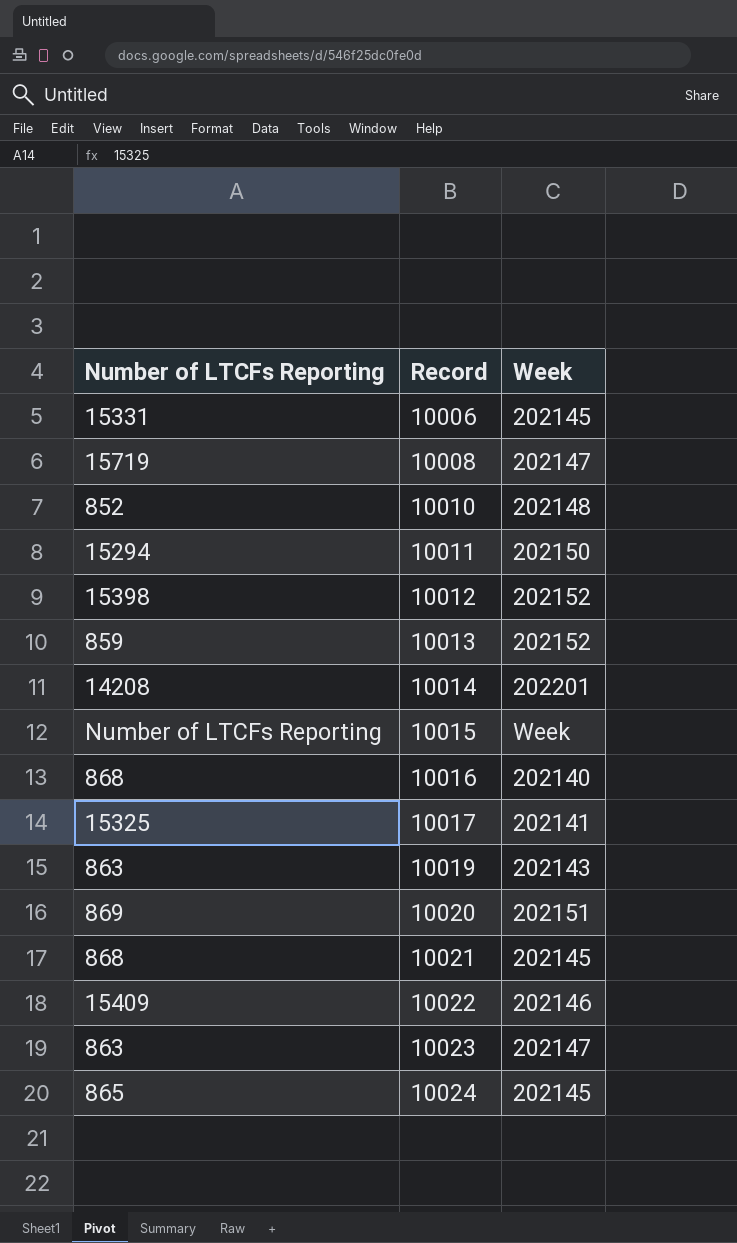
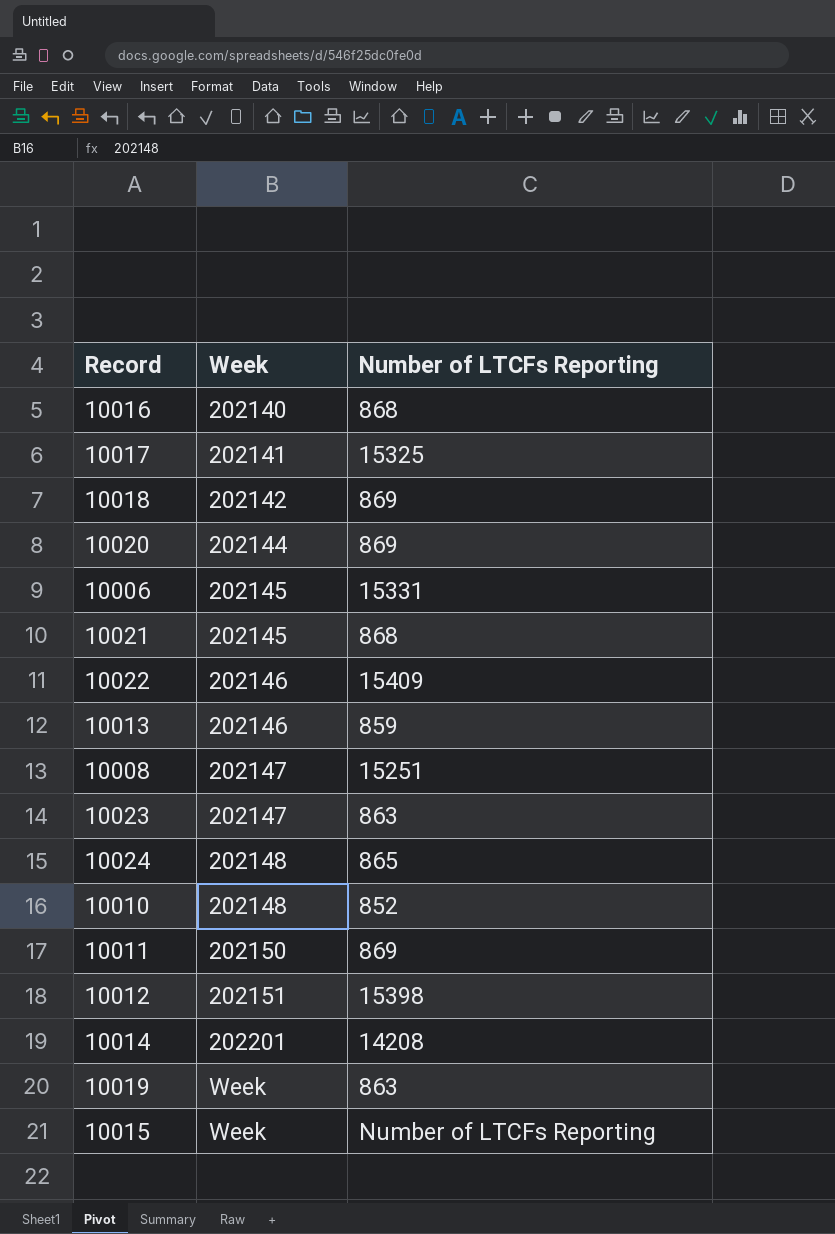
row order: Record ascending -> Week ascending
column Number of LTCFs Reporting | position: 1 -> 3
row 10018: none -> 202142 | 869
10020 | Week: 202151 -> 202144
10013 | Week: 202152 -> 202146
10008 | Number of LTCFs Reporting: 15719 -> 15251
10024 | Week: 202145 -> 202148
10011 | Number of LTCFs Reporting: 15294 -> 869
10012 | Week: 202152 -> 202151
10019 | Week: 202143 -> Week

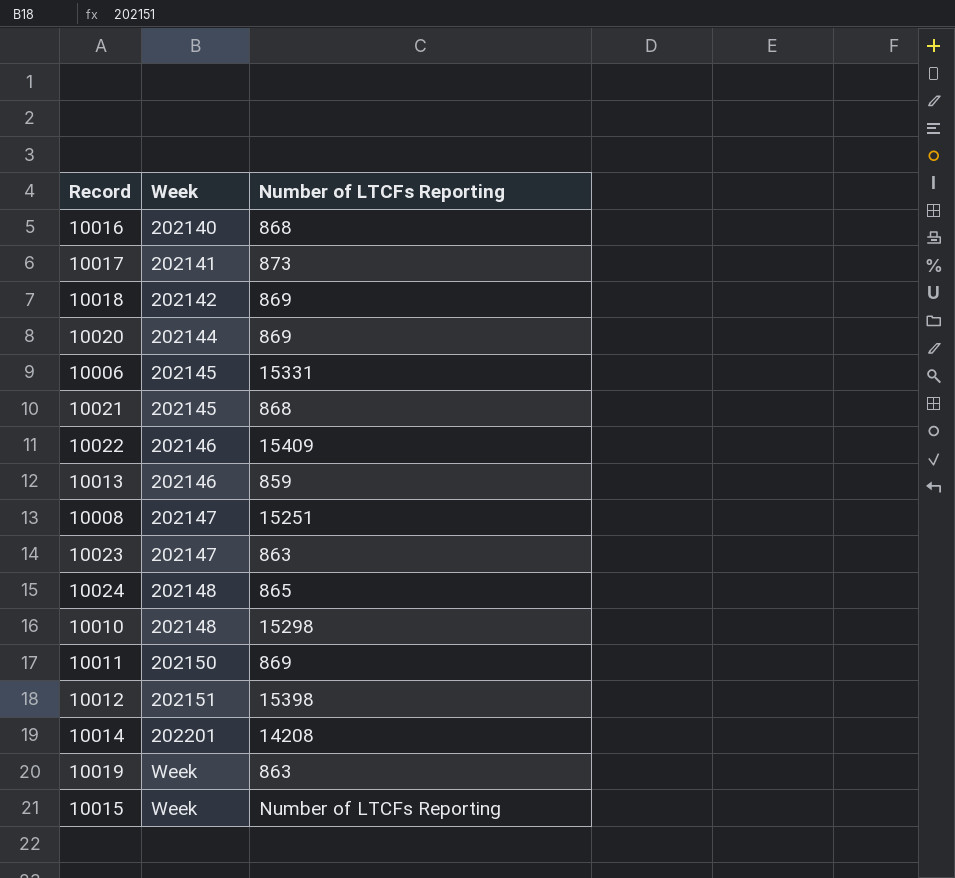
10017 | Number of LTCFs Reporting: 15325 -> 873
10010 | Number of LTCFs Reporting: 852 -> 15298

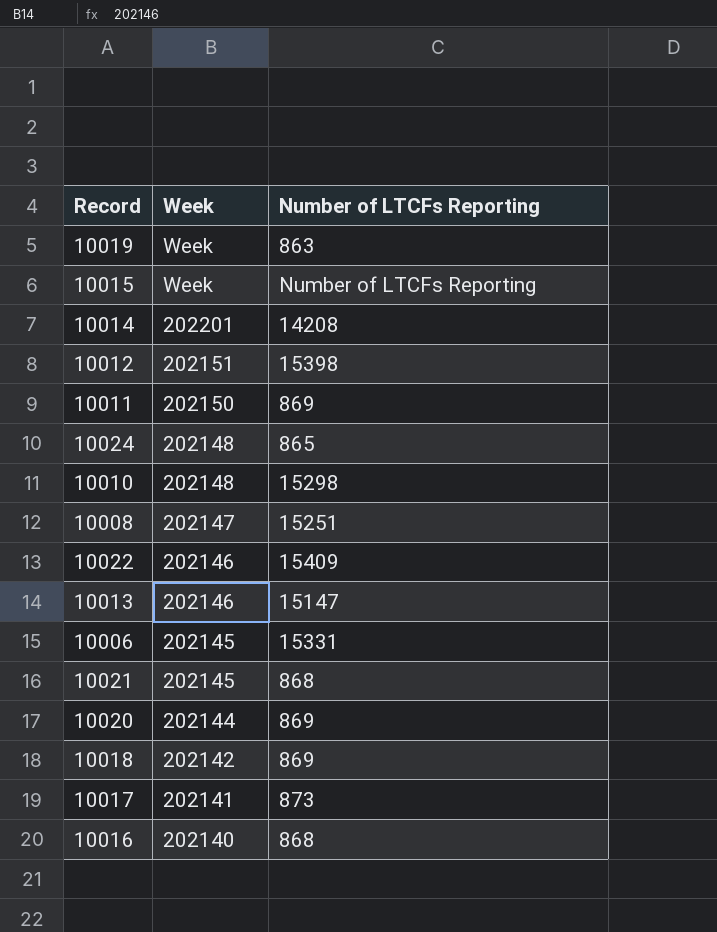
row order: Week ascending -> Week descending
row 10023: 202147 | 863 -> none
10013 | Number of LTCFs Reporting: 859 -> 15147

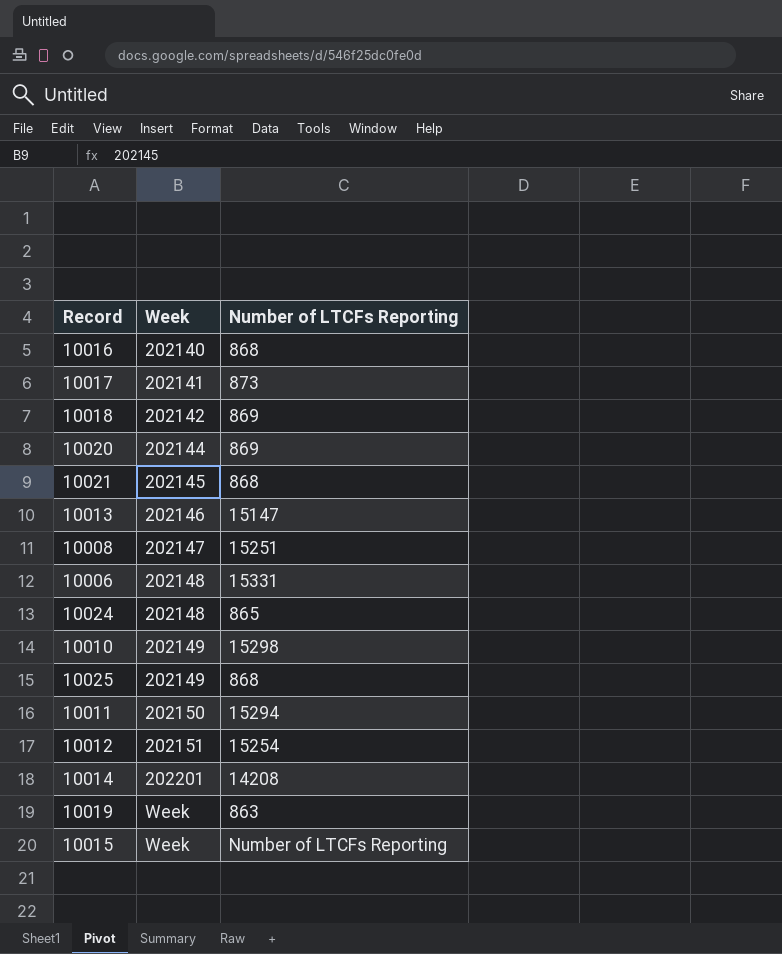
row order: Week descending -> Week ascending
row 10022: 202146 | 15409 -> none
10006 | Week: 202145 -> 202148
10010 | Week: 202148 -> 202149
row 10025: none -> 202149 | 868
10011 | Number of LTCFs Reporting: 869 -> 15294
10012 | Number of LTCFs Reporting: 15398 -> 15254

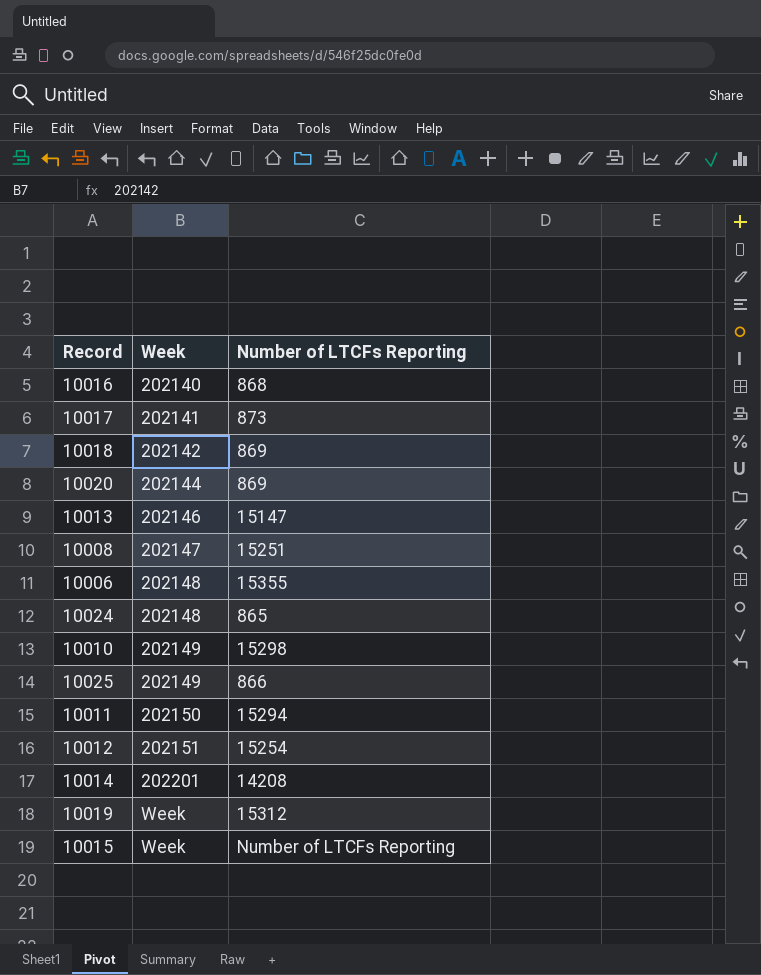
row 10021: 202145 | 868 -> none
10006 | Number of LTCFs Reporting: 15331 -> 15355
10025 | Number of LTCFs Reporting: 868 -> 866
10019 | Number of LTCFs Reporting: 863 -> 15312

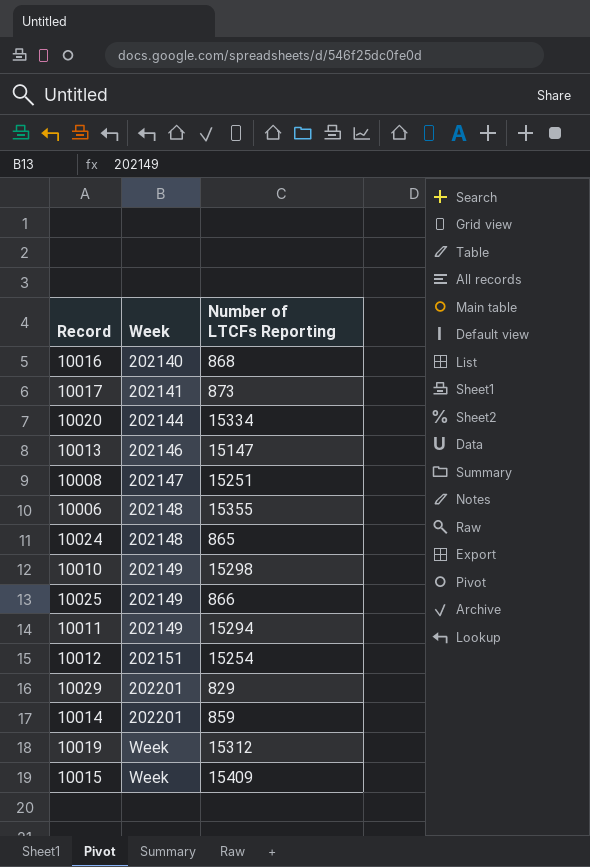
row 10018: 202142 | 869 -> none
10020 | Number of LTCFs Reporting: 869 -> 15334
10011 | Week: 202150 -> 202149
row 10029: none -> 202201 | 829
10014 | Number of LTCFs Reporting: 14208 -> 859
10015 | Number of LTCFs Reporting: Number of LTCFs Reporting -> 15409

